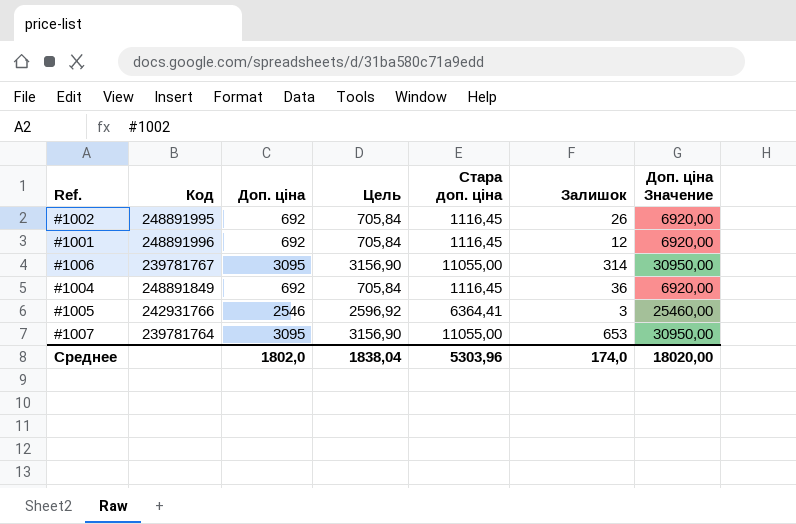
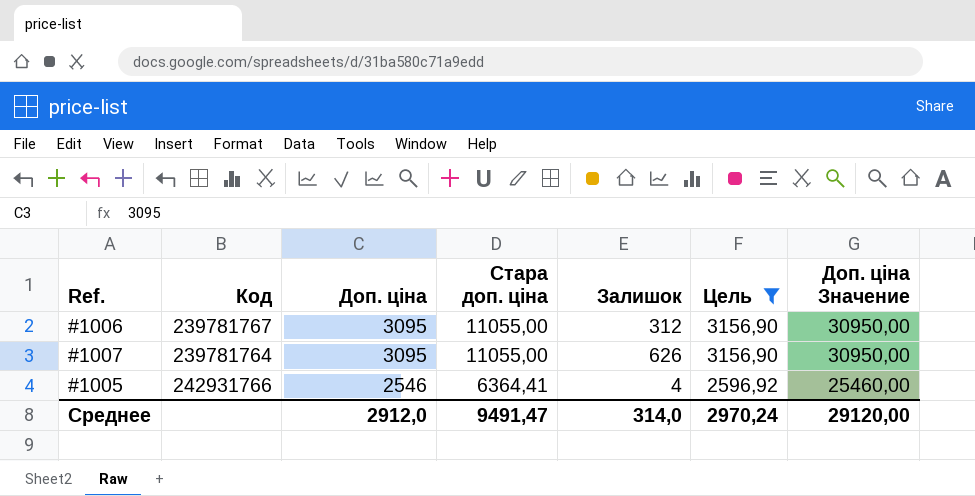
filter: none -> Цель != 705,84
row order: none -> Доп. ціна descending
column Цель | position: 4 -> 6
#1006 | Залишок: 314 -> 312
#1007 | Залишок: 653 -> 626
#1005 | Залишок: 3 -> 4
Среднее | Доп. ціна: 1802,0 -> 2912,0
Среднее | Стара доп. ціна: 5303,96 -> 9491,47
Среднее | Залишок: 174,0 -> 314,0
Среднее | Цель: 1838,04 -> 2970,24
Среднее | Доп. ціна Значение: 18020,00 -> 29120,00

